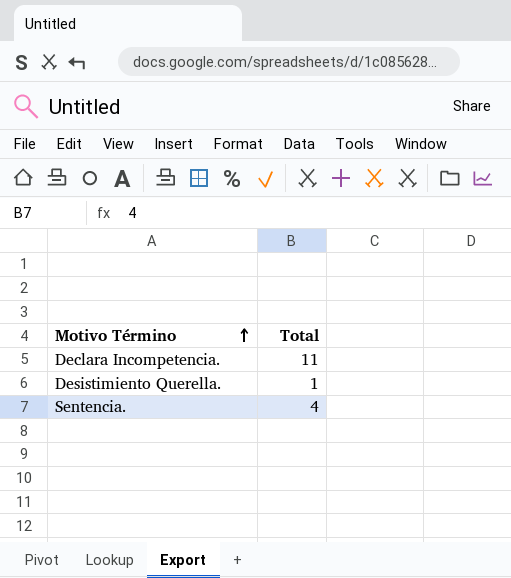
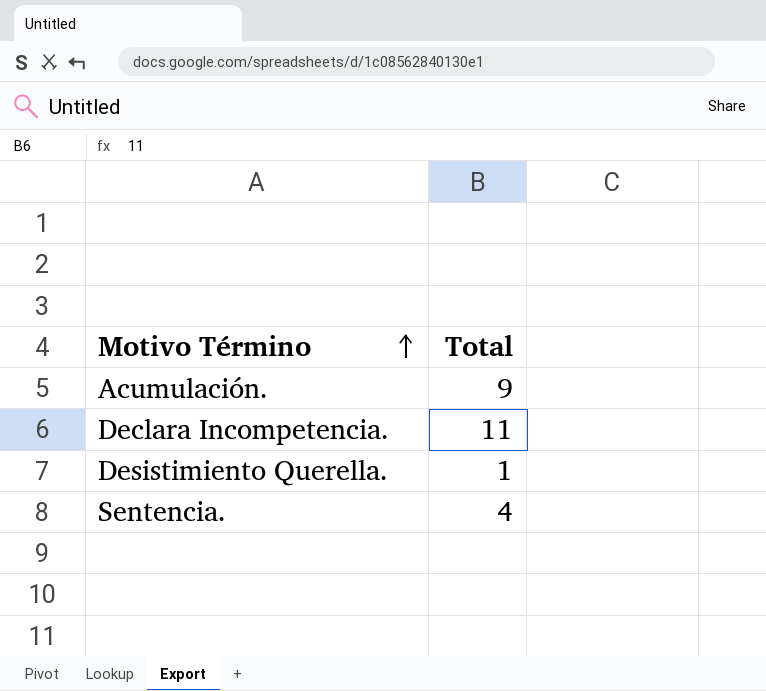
row Acumulación.: none -> 9

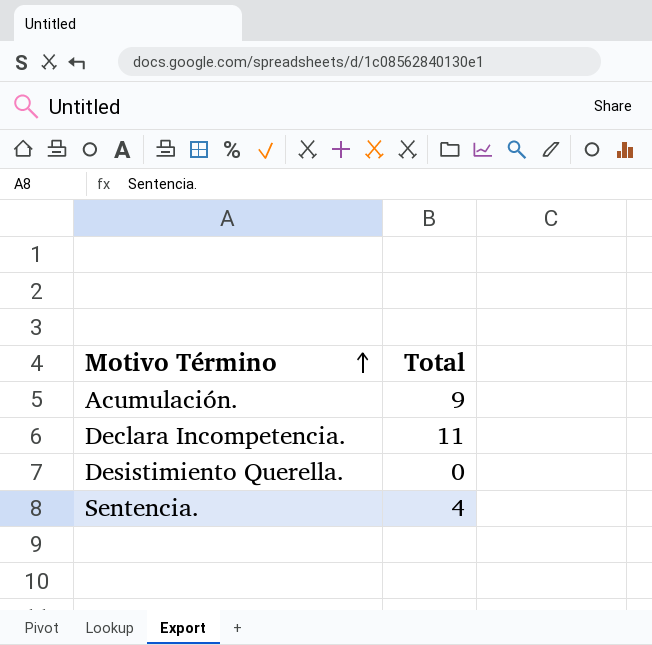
Desistimiento Querella. | Total: 1 -> 0

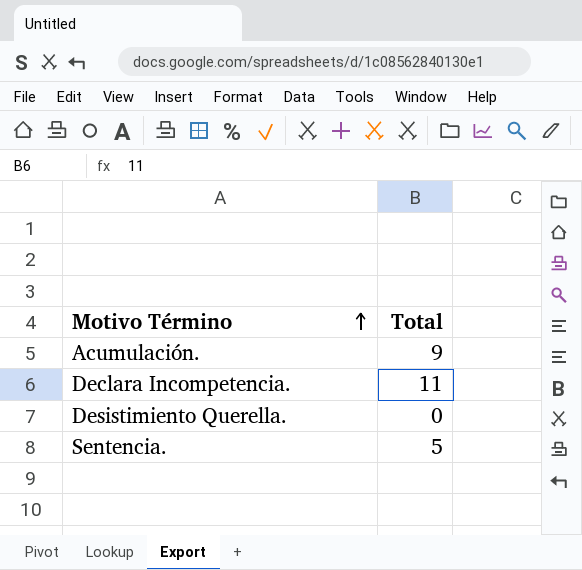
Sentencia. | Total: 4 -> 5

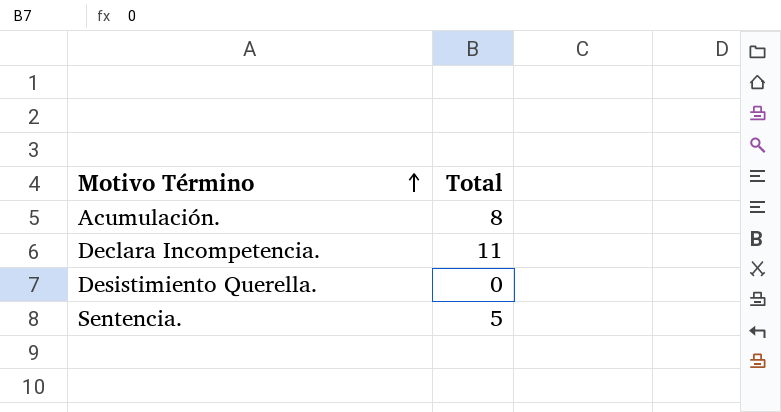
Acumulación. | Total: 9 -> 8

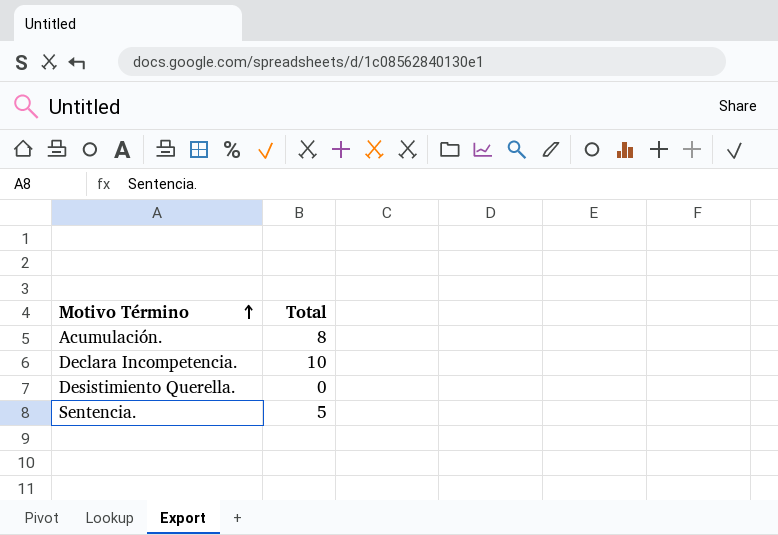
Declara Incompetencia. | Total: 11 -> 10

